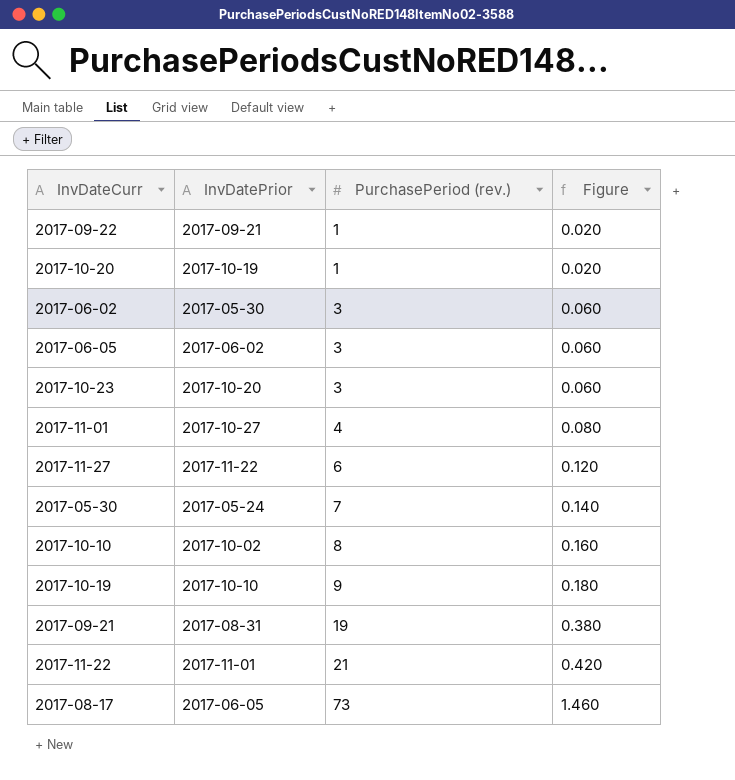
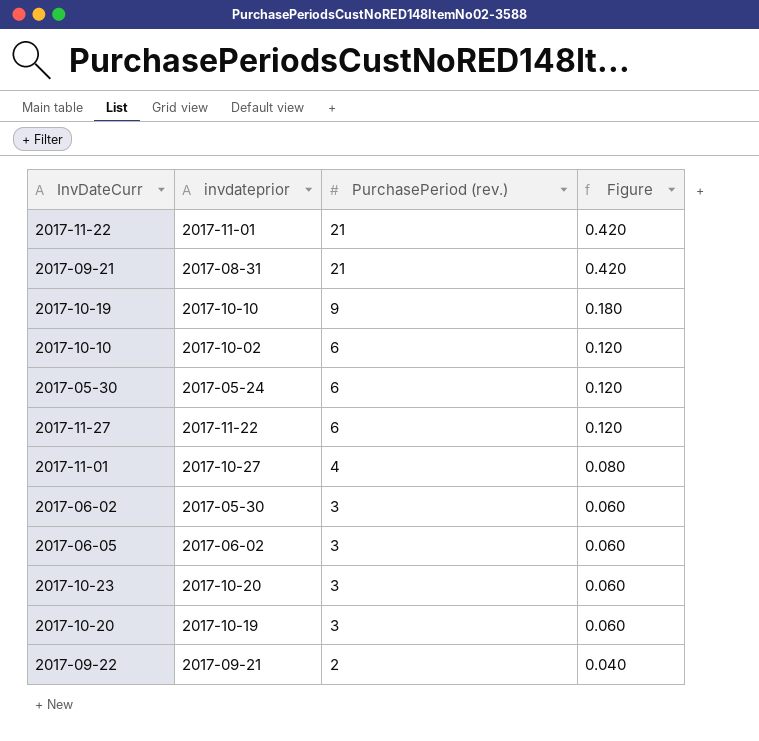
row order: PurchasePeriod (rev.) ascending -> PurchasePeriod (rev.) descending
column name: InvDatePrior -> invdateprior
row 2017-08-17: 2017-06-05 | 73 | 1.460 -> none
2017-09-21 | PurchasePeriod (rev.): 19 -> 21
2017-09-21 | Figure: 0.380 -> 0.420
2017-10-10 | PurchasePeriod (rev.): 8 -> 6
2017-10-10 | Figure: 0.160 -> 0.120
2017-05-30 | PurchasePeriod (rev.): 7 -> 6
2017-05-30 | Figure: 0.140 -> 0.120
2017-10-20 | PurchasePeriod (rev.): 1 -> 3
2017-10-20 | Figure: 0.020 -> 0.060
2017-09-22 | PurchasePeriod (rev.): 1 -> 2
2017-09-22 | Figure: 0.020 -> 0.040

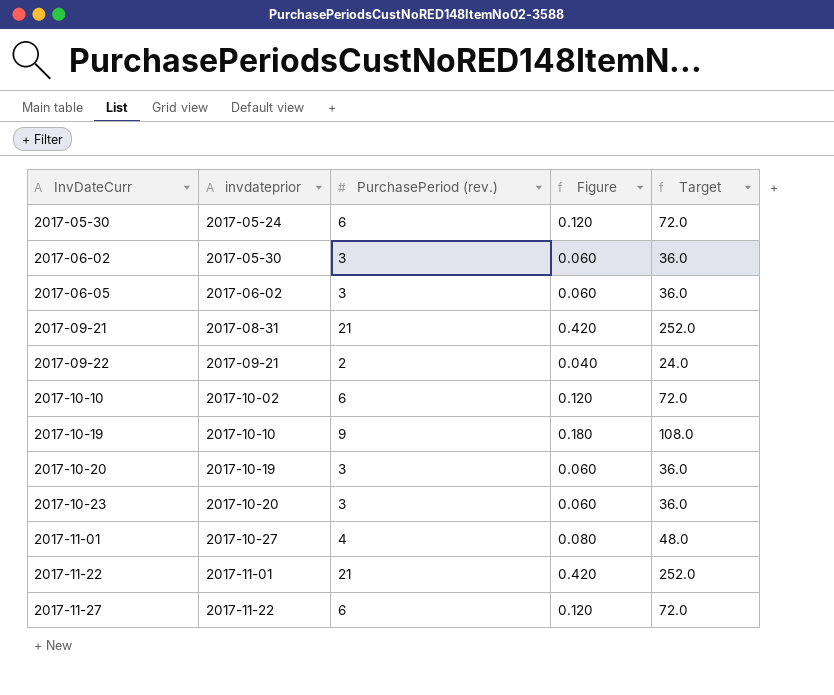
row order: PurchasePeriod (rev.) descending -> InvDateCurr ascending
column Target | formula: none -> [PurchasePeriod (rev.)] * 12

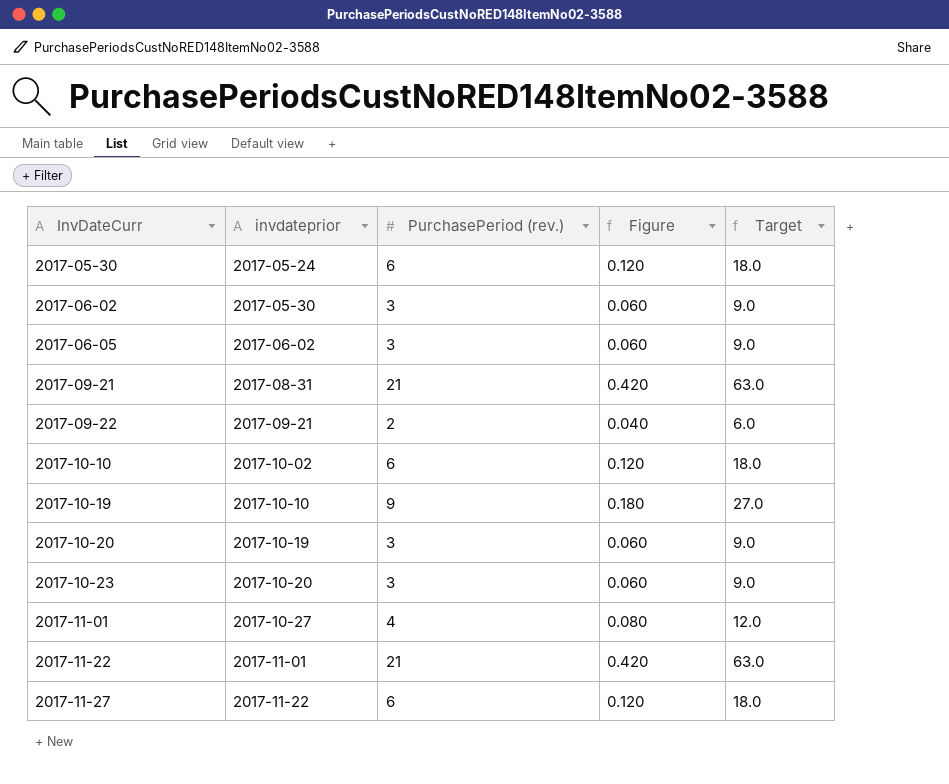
column Target | formula: [PurchasePeriod (rev.)] * 12 -> [PurchasePeriod (rev.)] * 3

